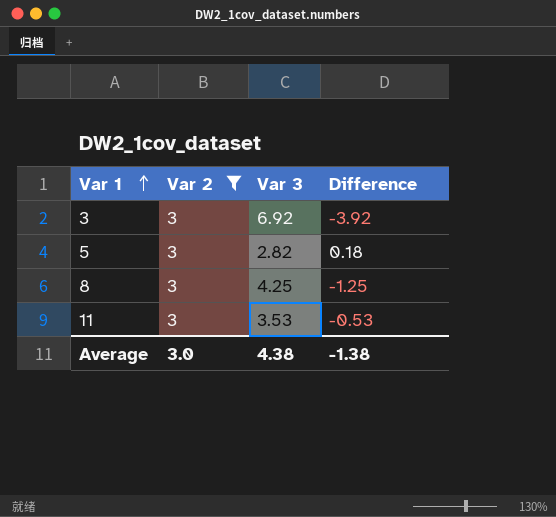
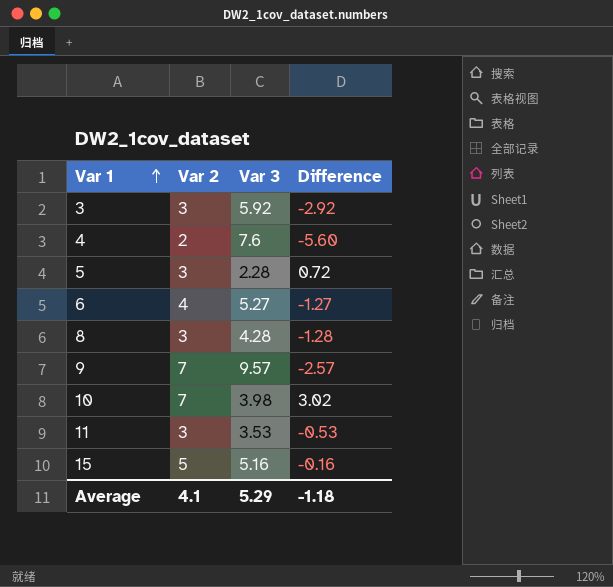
filter: Var 2 = 3 -> none
3 | Var 3: 6.92 -> 5.92
3 | Difference: -3.92 -> -2.92
5 | Var 3: 2.82 -> 2.28
5 | Difference: 0.18 -> 0.72
8 | Var 3: 4.25 -> 4.28
8 | Difference: -1.25 -> -1.28
Average | Var 2: 3.0 -> 4.1
Average | Var 3: 4.38 -> 5.29
Average | Difference: -1.38 -> -1.18

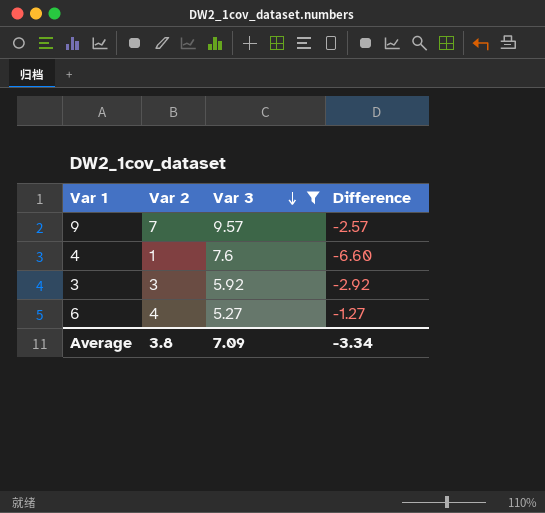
filter: none -> Var 3 >= 5.27
row order: Var 1 ascending -> Var 3 descending
4 | Var 2: 2 -> 1
4 | Difference: -5.60 -> -6.60
Average | Var 2: 4.1 -> 3.8
Average | Var 3: 5.29 -> 7.09
Average | Difference: -1.18 -> -3.34

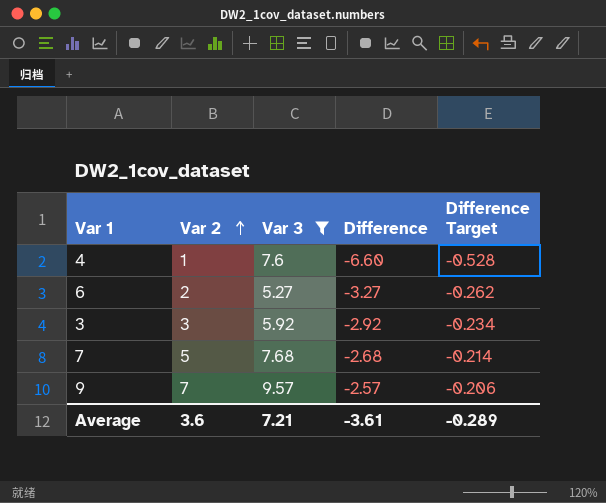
row order: Var 3 descending -> Var 2 ascending
column Difference Target | formula: none -> [Difference] * 0.08
6 | Var 2: 4 -> 2
6 | Difference: -1.27 -> -3.27
row 7: none -> 5 | 7.68 | -2.68 | -0.214
Average | Var 2: 3.8 -> 3.6
Average | Var 3: 7.09 -> 7.21
Average | Difference: -3.34 -> -3.61

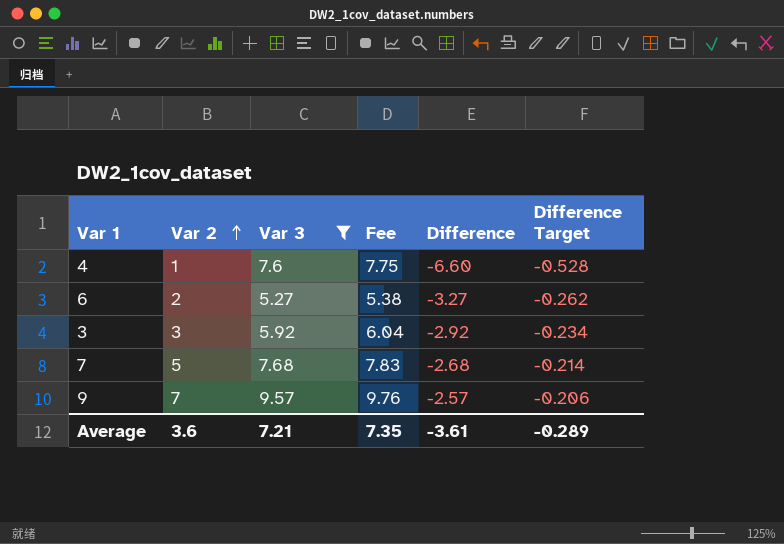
column Fee | formula: none -> [Var 3] * 1.02

